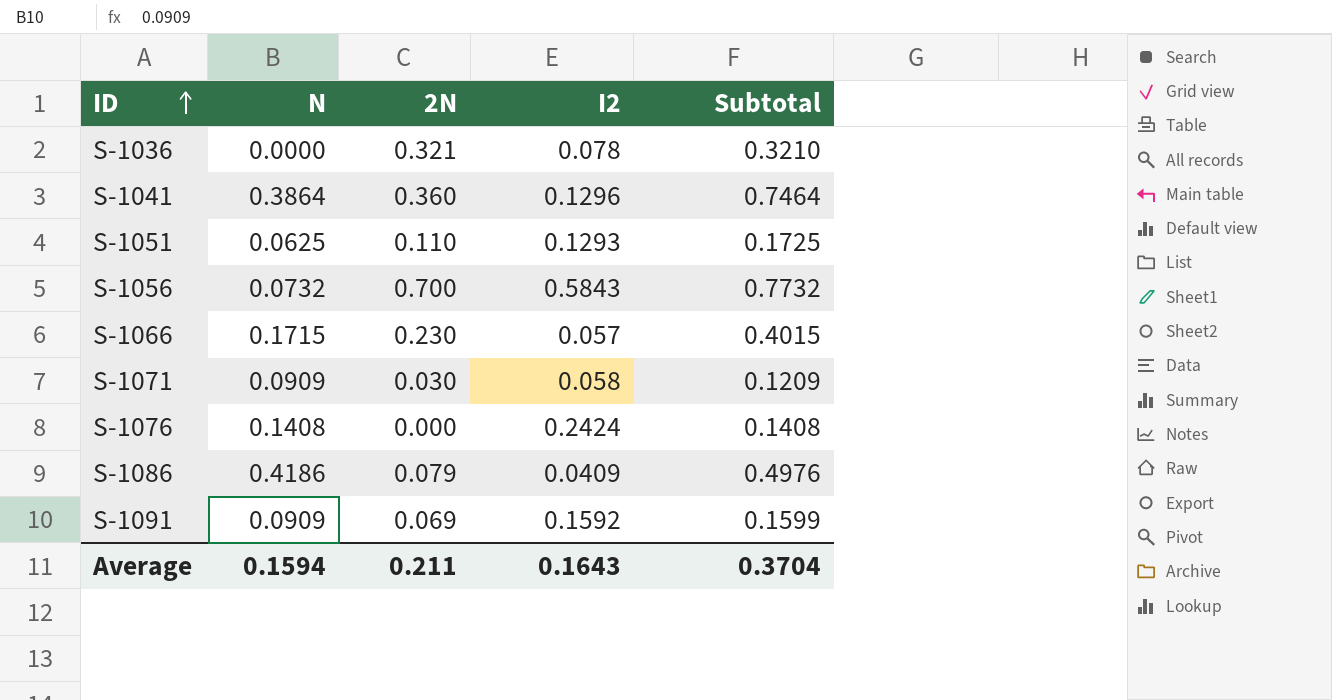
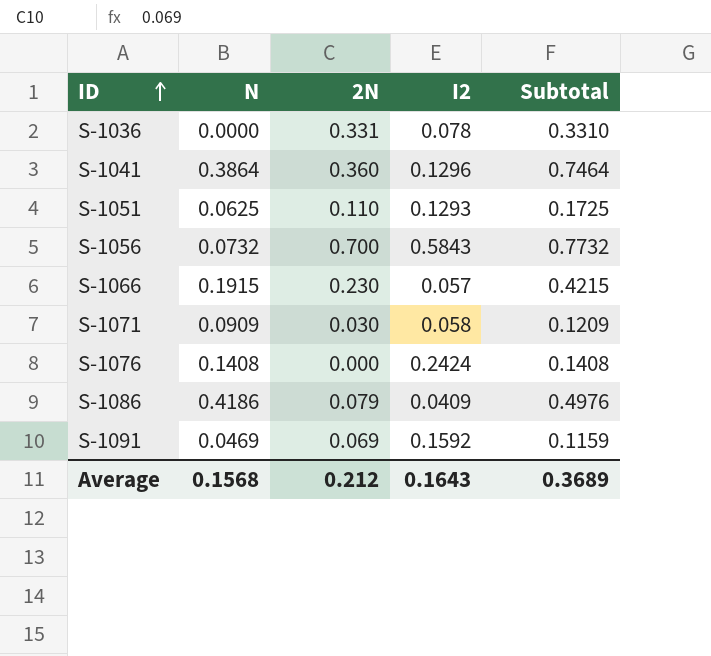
S-1036 | 2N: 0.321 -> 0.331
S-1036 | Subtotal: 0.3210 -> 0.3310
S-1066 | N: 0.1715 -> 0.1915
S-1066 | Subtotal: 0.4015 -> 0.4215
S-1091 | N: 0.0909 -> 0.0469
S-1091 | Subtotal: 0.1599 -> 0.1159
Average | N: 0.1594 -> 0.1568
Average | 2N: 0.211 -> 0.212
Average | Subtotal: 0.3704 -> 0.3689

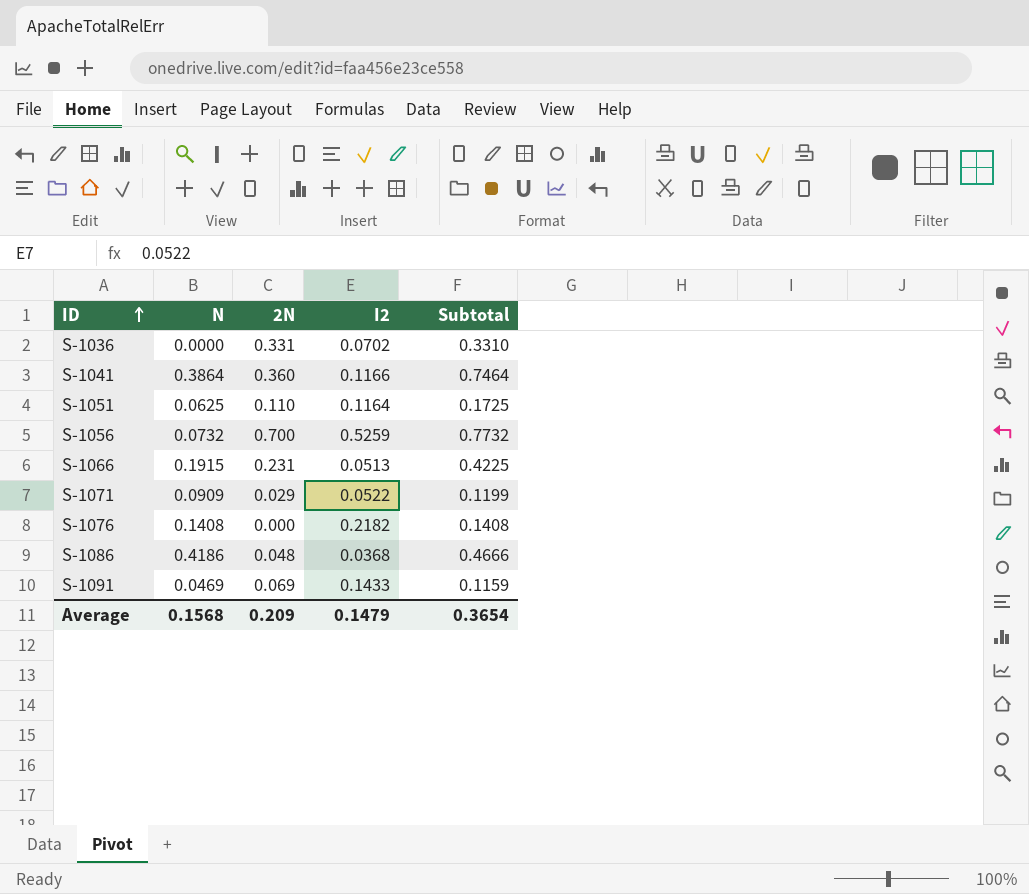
S-1036 | I2: 0.078 -> 0.0702
S-1041 | I2: 0.1296 -> 0.1166
S-1051 | I2: 0.1293 -> 0.1164
S-1056 | I2: 0.5843 -> 0.5259
S-1066 | 2N: 0.230 -> 0.231
S-1066 | I2: 0.057 -> 0.0513
S-1066 | Subtotal: 0.4215 -> 0.4225
S-1071 | 2N: 0.030 -> 0.029
S-1071 | I2: 0.058 -> 0.0522
S-1071 | Subtotal: 0.1209 -> 0.1199
S-1076 | I2: 0.2424 -> 0.2182
S-1086 | 2N: 0.079 -> 0.048
S-1086 | I2: 0.0409 -> 0.0368
S-1086 | Subtotal: 0.4976 -> 0.4666
S-1091 | I2: 0.1592 -> 0.1433
Average | 2N: 0.212 -> 0.209
Average | I2: 0.1643 -> 0.1479
Average | Subtotal: 0.3689 -> 0.3654

